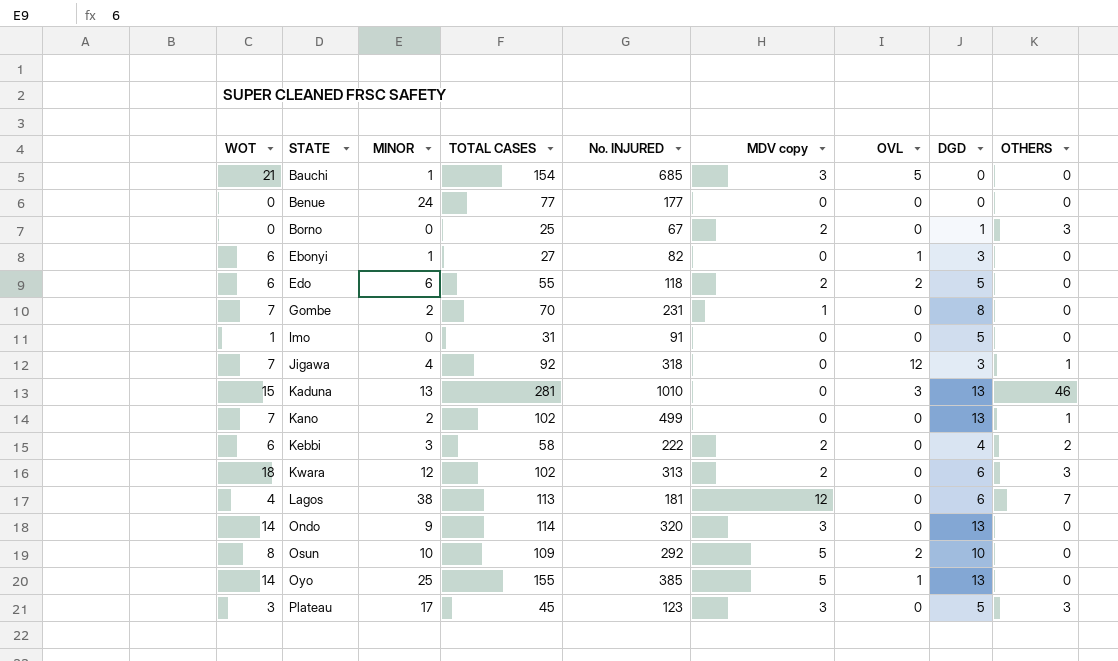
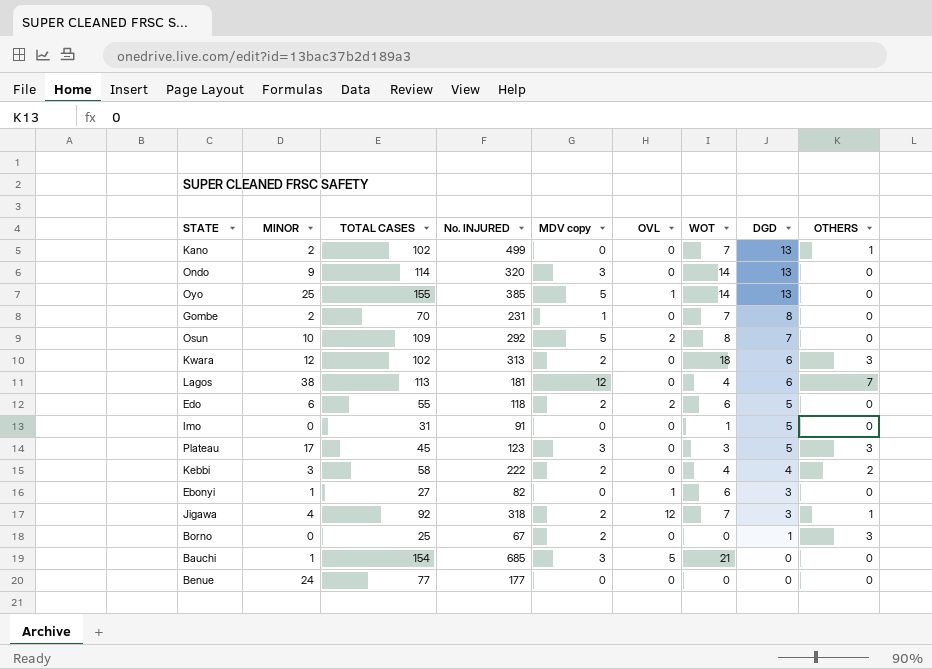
row order: STATE ascending -> DGD descending
column WOT | position: 1 -> 7
row Kaduna: 15 | 13 | 281 | 1010 | 0 | 3 | 13 | 46 -> none
Osun | DGD: 10 -> 7
Kebbi | WOT: 6 -> 4
Jigawa | MDV copy: 0 -> 2

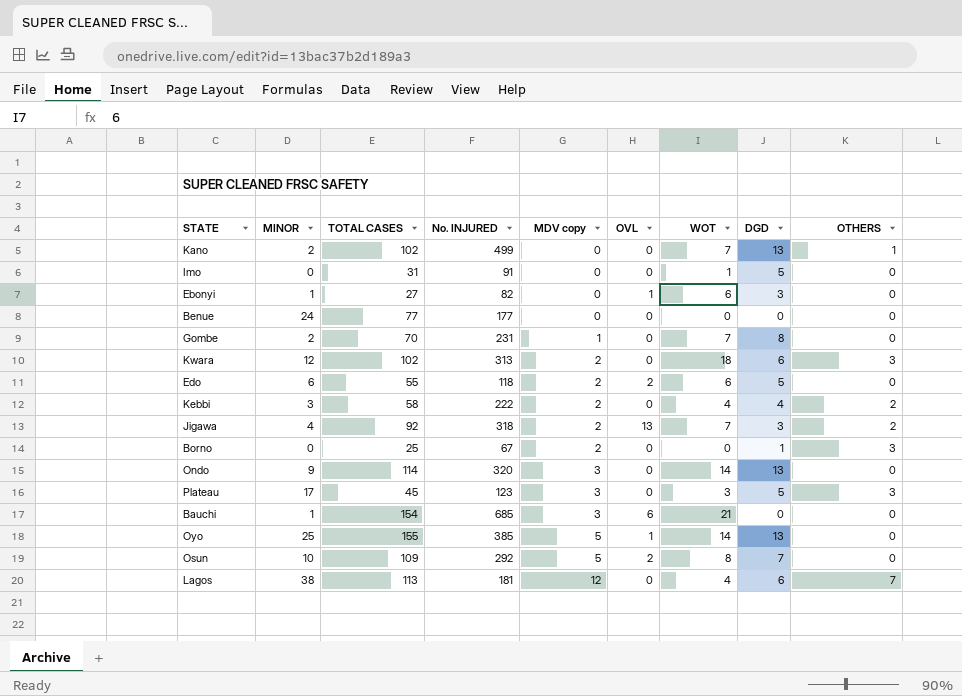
row order: DGD descending -> MDV copy ascending
Jigawa | OVL: 12 -> 13
Jigawa | OTHERS: 1 -> 2
Bauchi | OVL: 5 -> 6

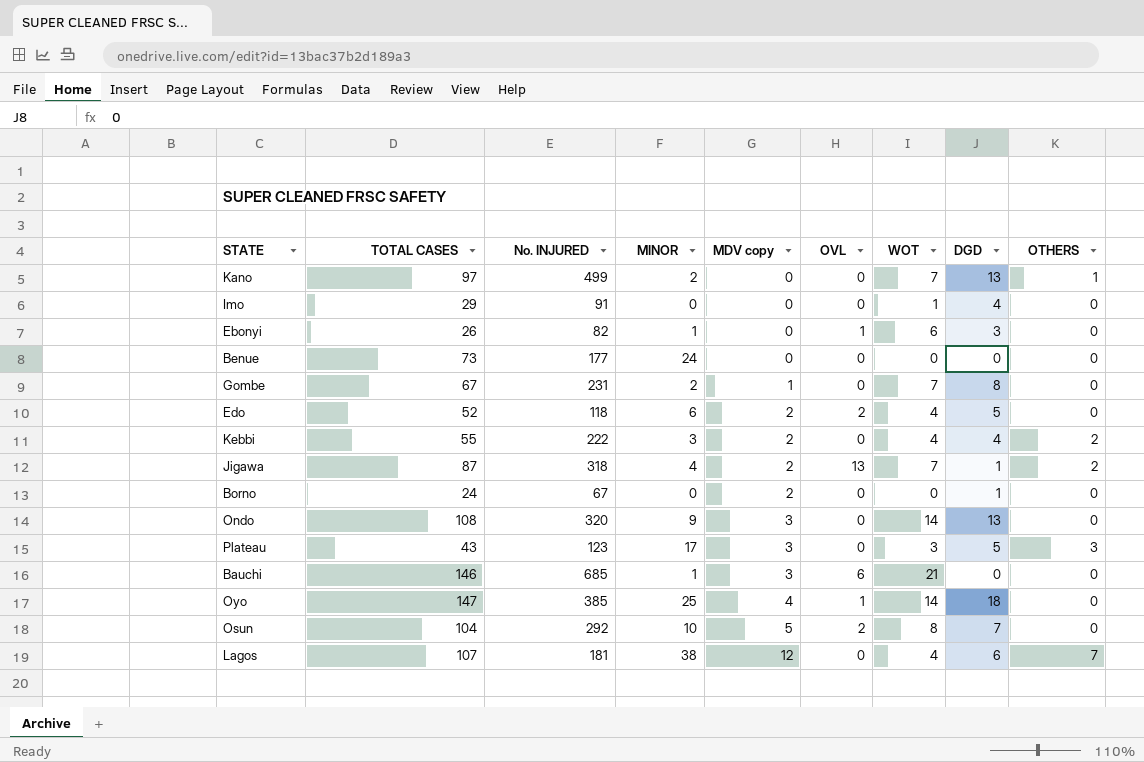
column MINOR | position: 2 -> 4
row Kwara: 12 | 102 | 313 | 2 | 0 | 18 | 6 | 3 -> none
Kano | TOTAL CASES: 102 -> 97
Imo | TOTAL CASES: 31 -> 29
Imo | DGD: 5 -> 4
Ebonyi | TOTAL CASES: 27 -> 26
Benue | TOTAL CASES: 77 -> 73
Gombe | TOTAL CASES: 70 -> 67
Edo | TOTAL CASES: 55 -> 52
Edo | WOT: 6 -> 4
Kebbi | TOTAL CASES: 58 -> 55
Jigawa | TOTAL CASES: 92 -> 87
Jigawa | DGD: 3 -> 1
Borno | TOTAL CASES: 25 -> 24
Borno | OTHERS: 3 -> 0
Ondo | TOTAL CASES: 114 -> 108
Plateau | TOTAL CASES: 45 -> 43
Bauchi | TOTAL CASES: 154 -> 146
Oyo | TOTAL CASES: 155 -> 147
Oyo | MDV copy: 5 -> 4
Oyo | DGD: 13 -> 18
Osun | TOTAL CASES: 109 -> 104
Lagos | TOTAL CASES: 113 -> 107

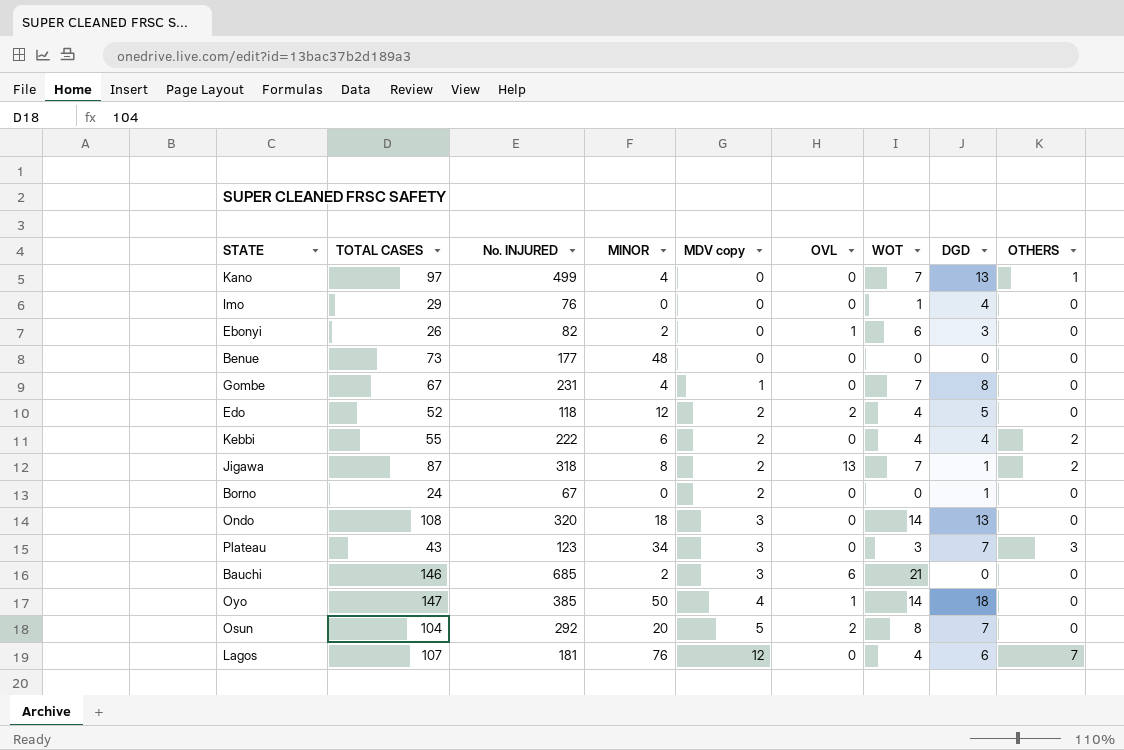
Kano | MINOR: 2 -> 4
Imo | No. INJURED: 91 -> 76
Ebonyi | MINOR: 1 -> 2
Benue | MINOR: 24 -> 48
Gombe | MINOR: 2 -> 4
Edo | MINOR: 6 -> 12
Kebbi | MINOR: 3 -> 6
Jigawa | MINOR: 4 -> 8
Ondo | MINOR: 9 -> 18
Plateau | MINOR: 17 -> 34
Plateau | DGD: 5 -> 7
Bauchi | MINOR: 1 -> 2
Oyo | MINOR: 25 -> 50
Osun | MINOR: 10 -> 20
Lagos | MINOR: 38 -> 76

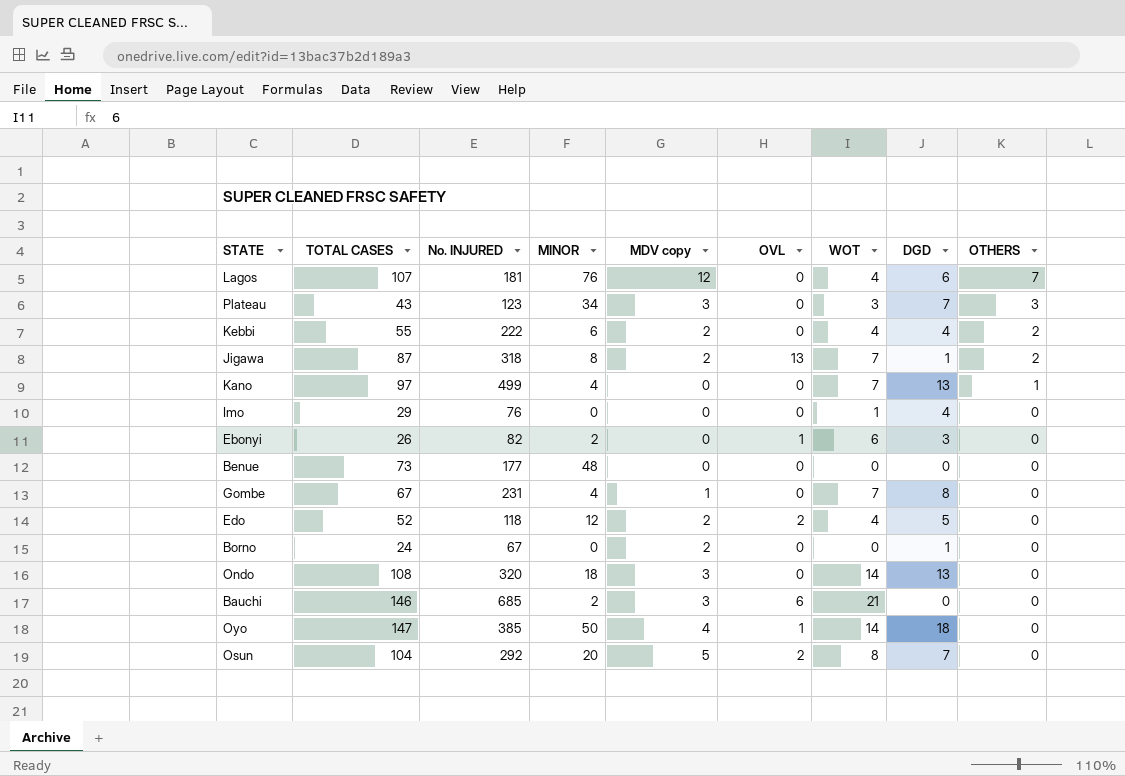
row order: MDV copy ascending -> OTHERS descending

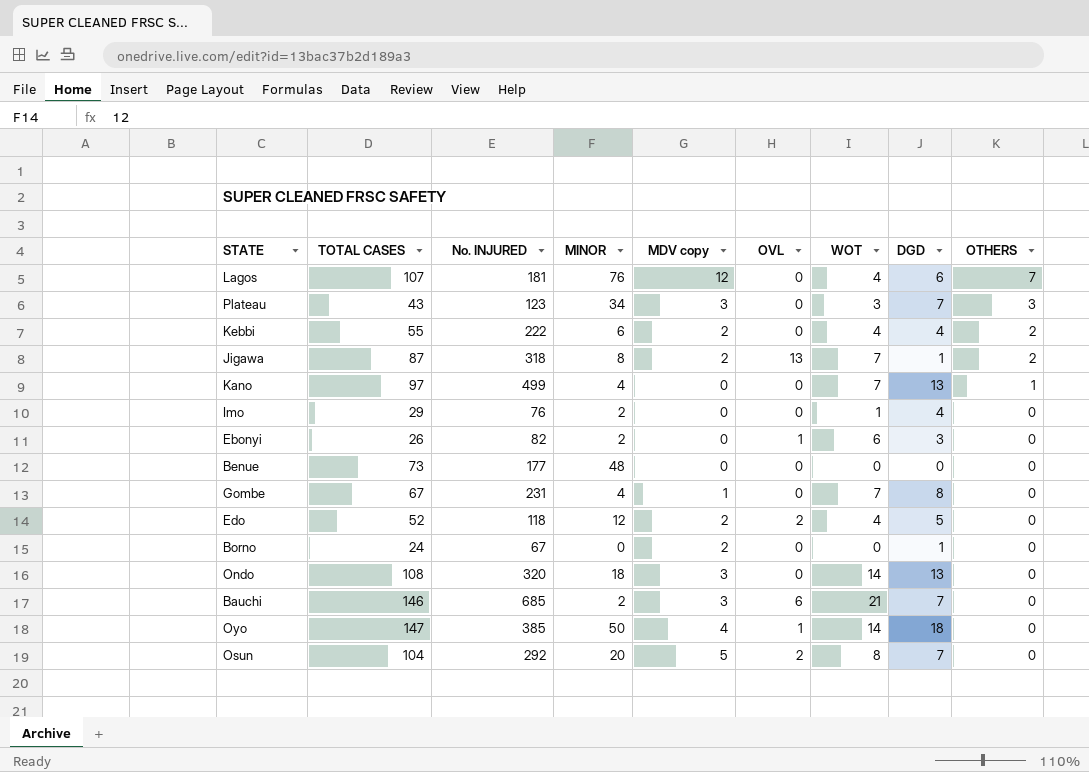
Imo | MINOR: 0 -> 2
Bauchi | DGD: 0 -> 7

